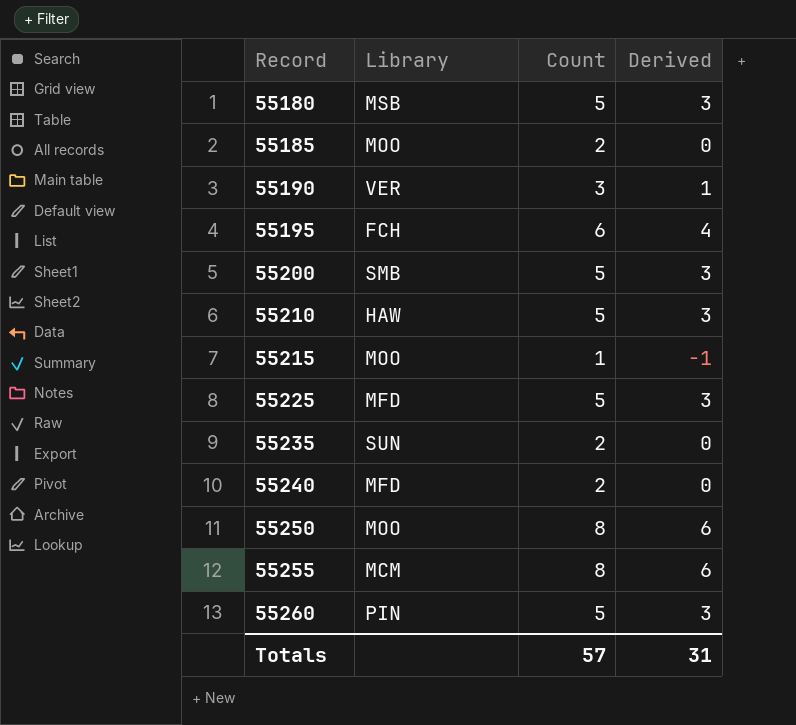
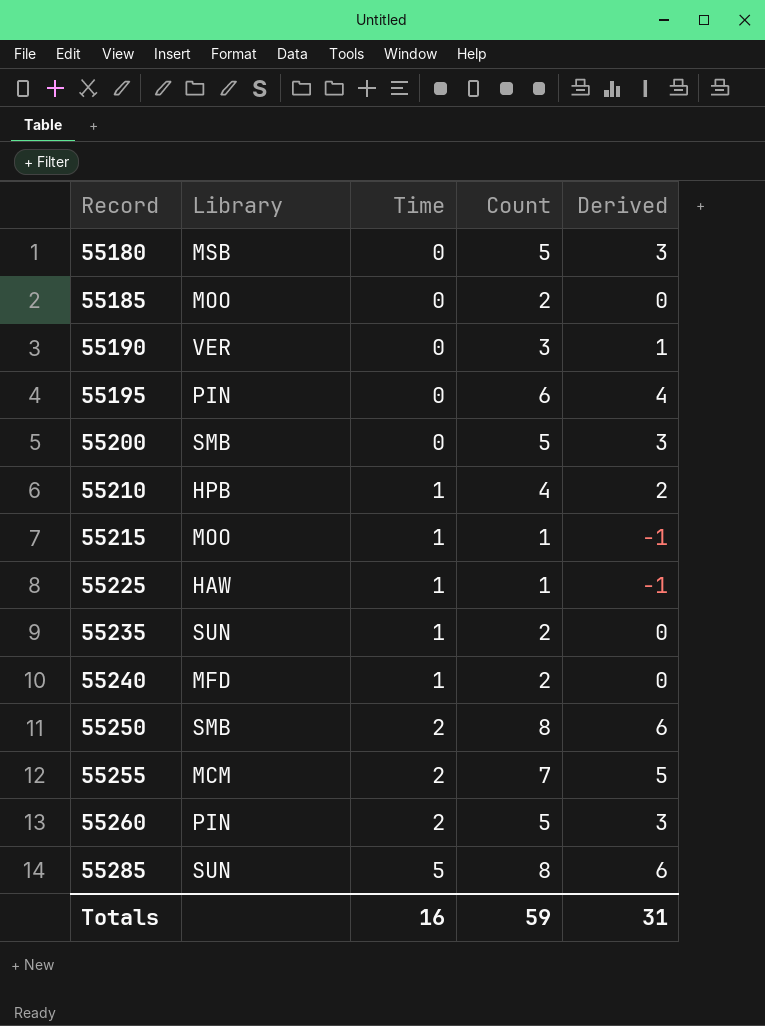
column Time | position: none -> 3
55195 | Library: FCH -> PIN
55210 | Library: HAW -> HPB
55210 | Count: 5 -> 4
55210 | Derived: 3 -> 2
55225 | Library: MFD -> HAW
55225 | Count: 5 -> 1
55225 | Derived: 3 -> -1
55250 | Library: MOO -> SMB
55255 | Count: 8 -> 7
55255 | Derived: 6 -> 5
row 55285: none -> SUN | 5 | 8 | 6
Totals | Count: 57 -> 59

